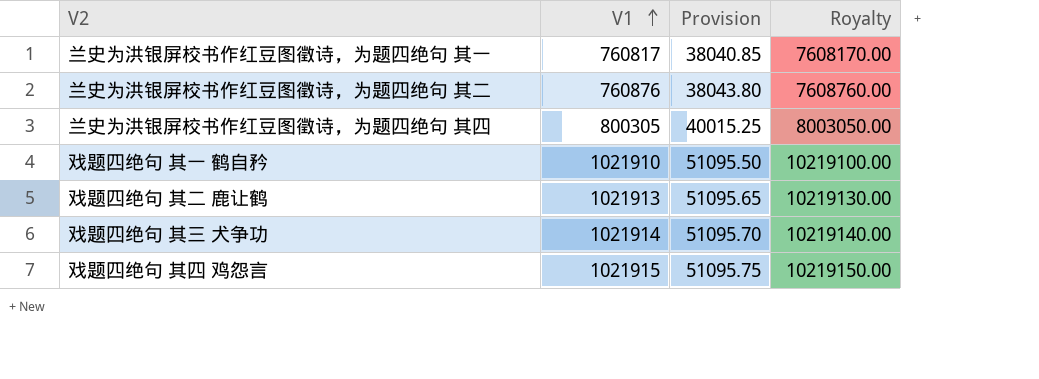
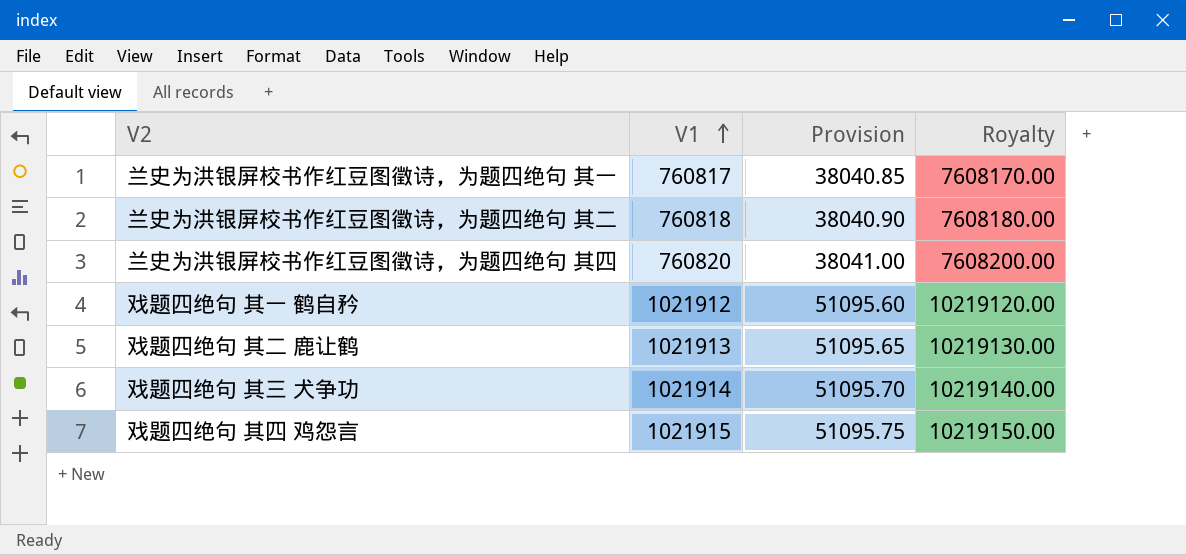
兰史为洪银屏校书作红豆图徵诗，为题四绝句 其二 | V1: 760876 -> 760818
兰史为洪银屏校书作红豆图徵诗，为题四绝句 其二 | Provision: 38043.80 -> 38040.90
兰史为洪银屏校书作红豆图徵诗，为题四绝句 其二 | Royalty: 7608760.00 -> 7608180.00
兰史为洪银屏校书作红豆图徵诗，为题四绝句 其四 | V1: 800305 -> 760820
兰史为洪银屏校书作红豆图徵诗，为题四绝句 其四 | Provision: 40015.25 -> 38041.00
兰史为洪银屏校书作红豆图徵诗，为题四绝句 其四 | Royalty: 8003050.00 -> 7608200.00
戏题四绝句 其一 鹤自矜 | V1: 1021910 -> 1021912
戏题四绝句 其一 鹤自矜 | Provision: 51095.50 -> 51095.60
戏题四绝句 其一 鹤自矜 | Royalty: 10219100.00 -> 10219120.00

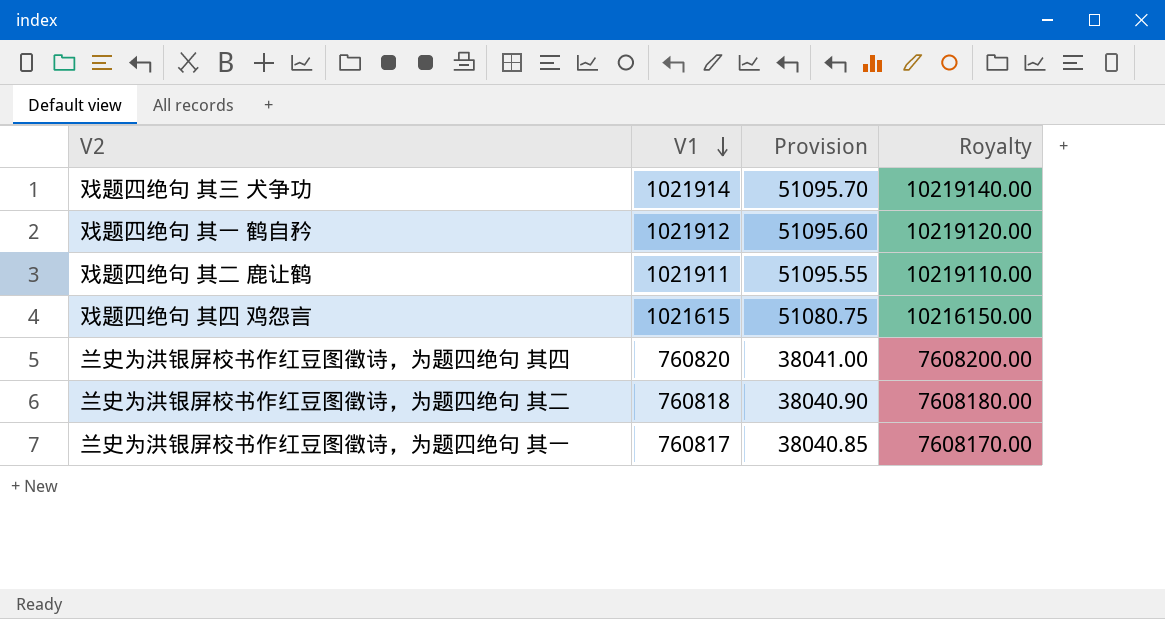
row order: V1 ascending -> V1 descending
戏题四绝句 其二 鹿让鹤 | V1: 1021913 -> 1021911
戏题四绝句 其二 鹿让鹤 | Provision: 51095.65 -> 51095.55
戏题四绝句 其二 鹿让鹤 | Royalty: 10219130.00 -> 10219110.00
戏题四绝句 其四 鸡怨言 | V1: 1021915 -> 1021615
戏题四绝句 其四 鸡怨言 | Provision: 51095.75 -> 51080.75
戏题四绝句 其四 鸡怨言 | Royalty: 10219150.00 -> 10216150.00

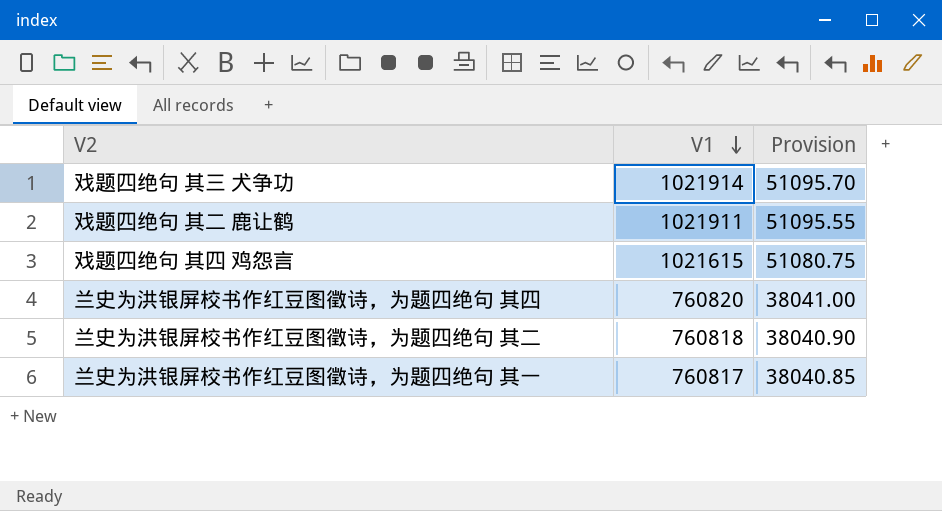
column Royalty | formula: [V1] * 10 -> none
row 戏题四绝句 其一 鹤自矜: 1021912 | 51095.60 | 10219120.00 -> none

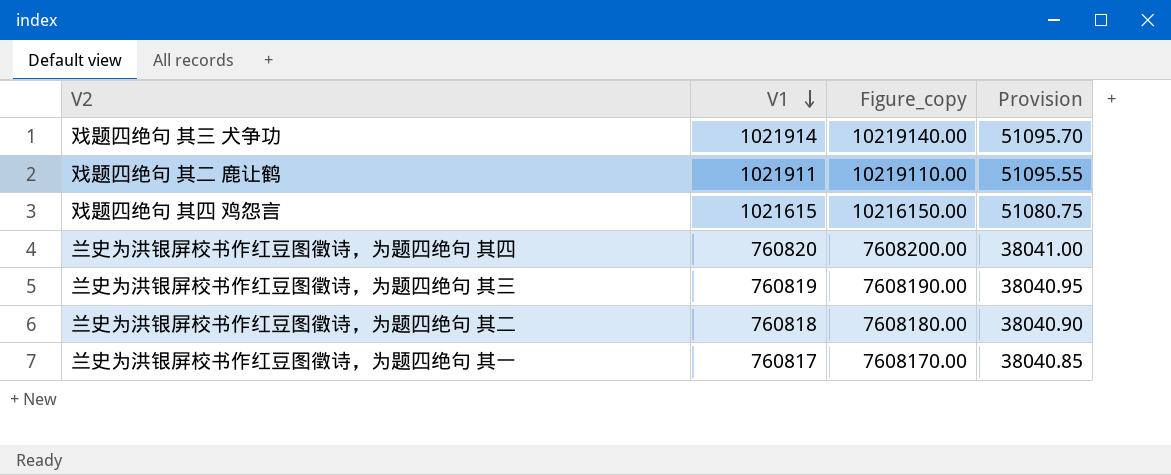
column Figure_copy | formula: none -> [V1] * 10
row 兰史为洪银屏校书作红豆图徵诗，为题四绝句 其三: none -> 760819 | 7608190.00 | 38040.95

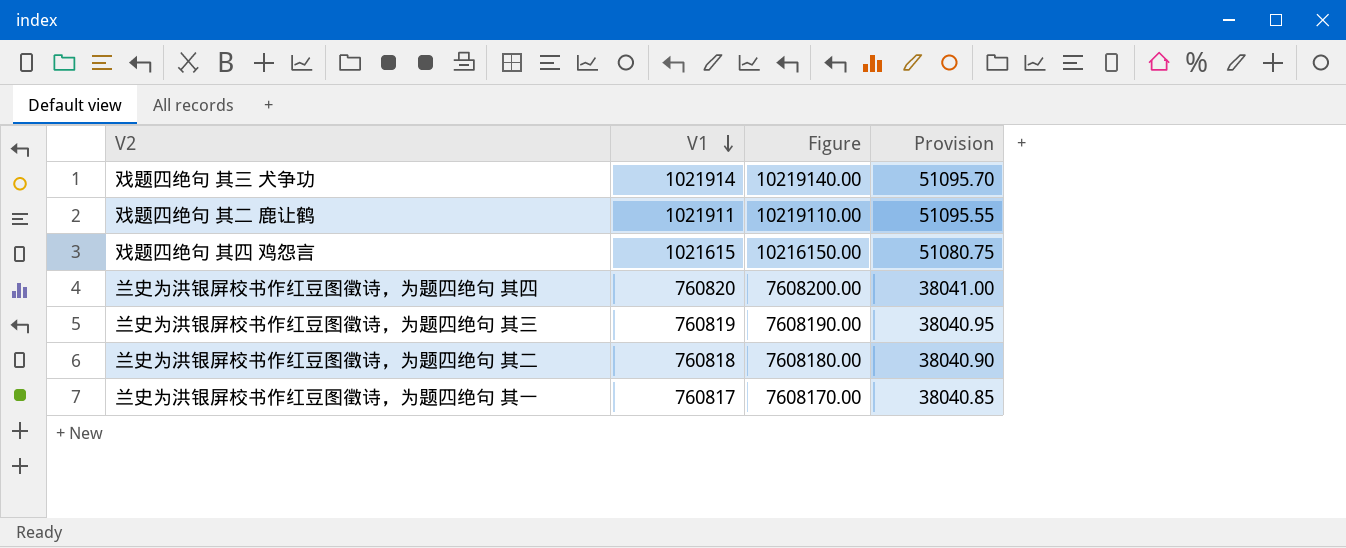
column name: Figure_copy -> Figure

